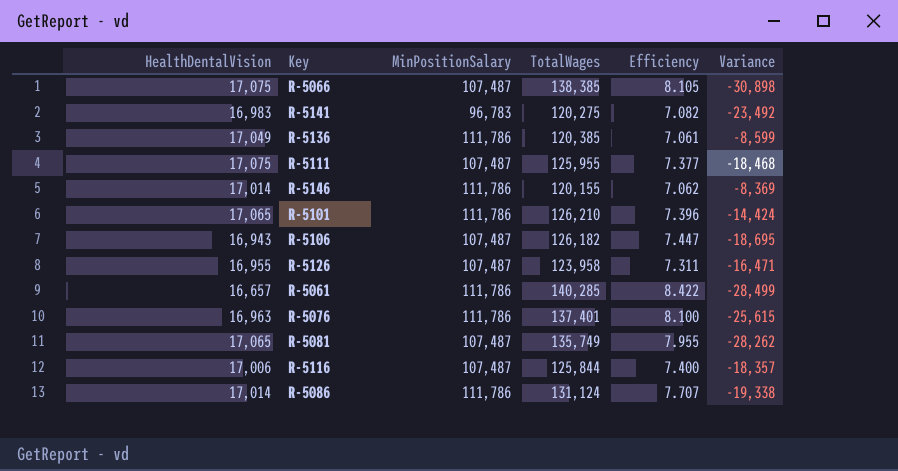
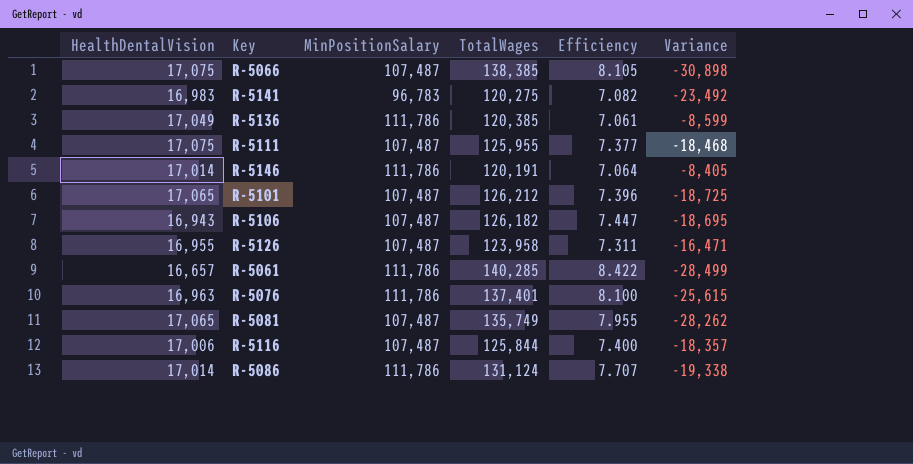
R-5146 | TotalWages: 120,155 -> 120,191
R-5146 | Efficiency: 7.062 -> 7.064
R-5146 | Variance: -8,369 -> -8,405
R-5101 | MinPositionSalary: 111,786 -> 107,487
R-5101 | TotalWages: 126,210 -> 126,212
R-5101 | Variance: -14,424 -> -18,725

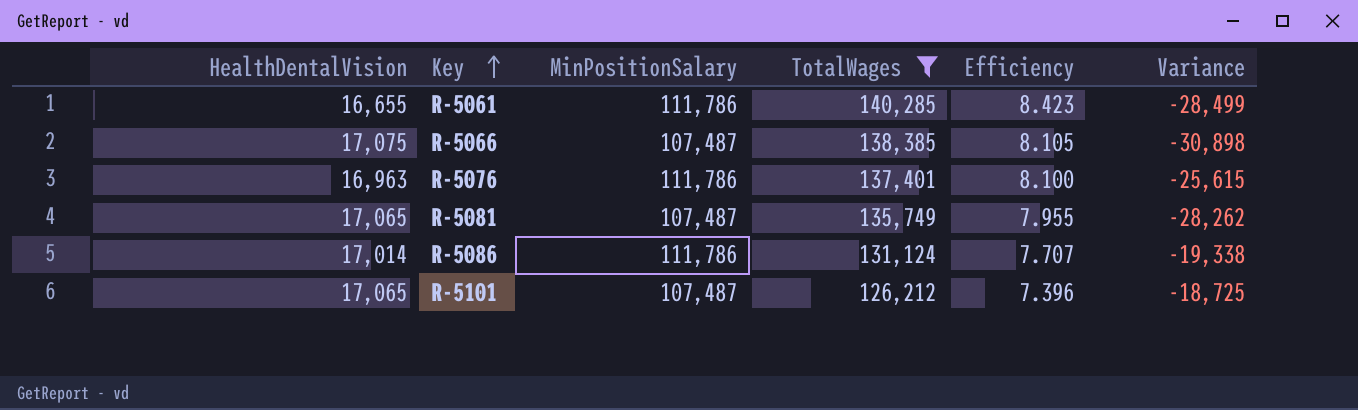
filter: none -> TotalWages >= 126,212
row order: none -> Key ascending
R-5061 | HealthDentalVision: 16,657 -> 16,655
R-5061 | Efficiency: 8.422 -> 8.423

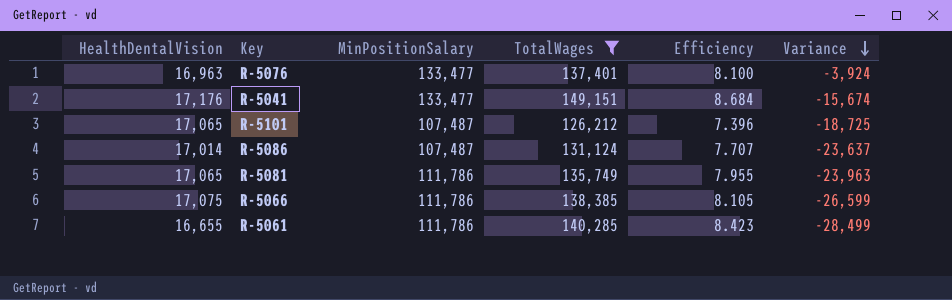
row order: Key ascending -> Variance descending
R-5076 | MinPositionSalary: 111,786 -> 133,477
R-5076 | Variance: -25,615 -> -3,924
row R-5041: none -> 17,176 | 133,477 | 149,151 | 8.684 | -15,674
R-5086 | MinPositionSalary: 111,786 -> 107,487
R-5086 | Variance: -19,338 -> -23,637
R-5081 | MinPositionSalary: 107,487 -> 111,786
R-5081 | Variance: -28,262 -> -23,963
R-5066 | MinPositionSalary: 107,487 -> 111,786
R-5066 | Variance: -30,898 -> -26,599

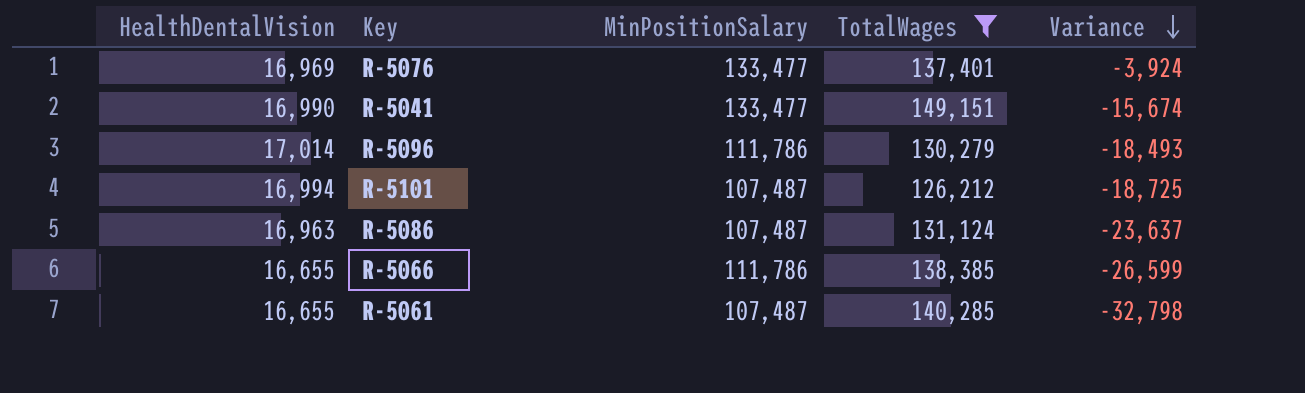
column Efficiency | formula: [TotalWages] / [HealthDentalVision] -> none
row R-5081: 17,065 | 111,786 | 135,749 | 7.955 | -23,963 -> none
R-5076 | HealthDentalVision: 16,963 -> 16,969
R-5041 | HealthDentalVision: 17,176 -> 16,990
row R-5096: none -> 17,014 | 111,786 | 130,279 | -18,493
R-5101 | HealthDentalVision: 17,065 -> 16,994
R-5086 | HealthDentalVision: 17,014 -> 16,963
R-5066 | HealthDentalVision: 17,075 -> 16,655
R-5061 | MinPositionSalary: 111,786 -> 107,487
R-5061 | Variance: -28,499 -> -32,798

